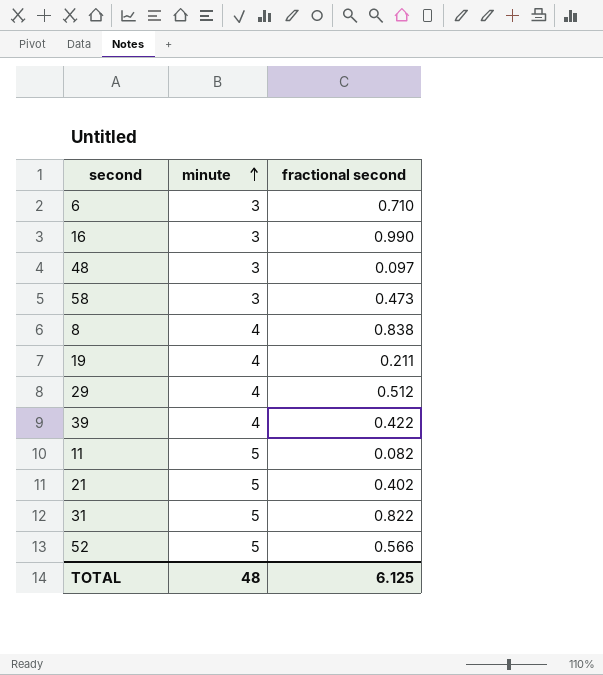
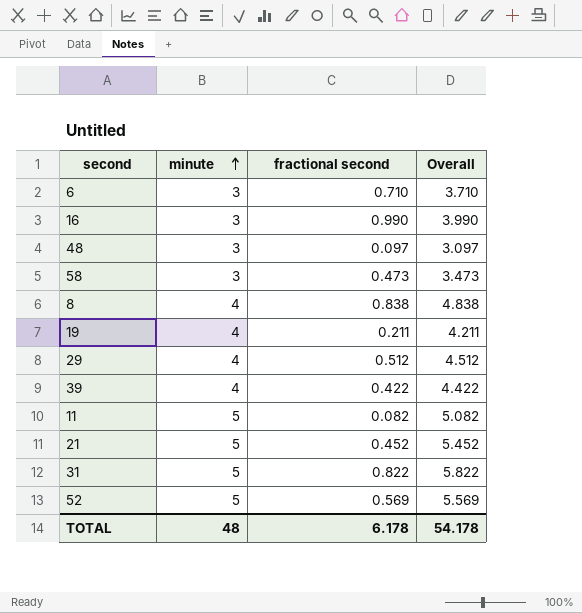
column Overall | formula: none -> [minute] + [fractional second]
21 | fractional second: 0.402 -> 0.452
52 | fractional second: 0.566 -> 0.569
TOTAL | fractional second: 6.125 -> 6.178

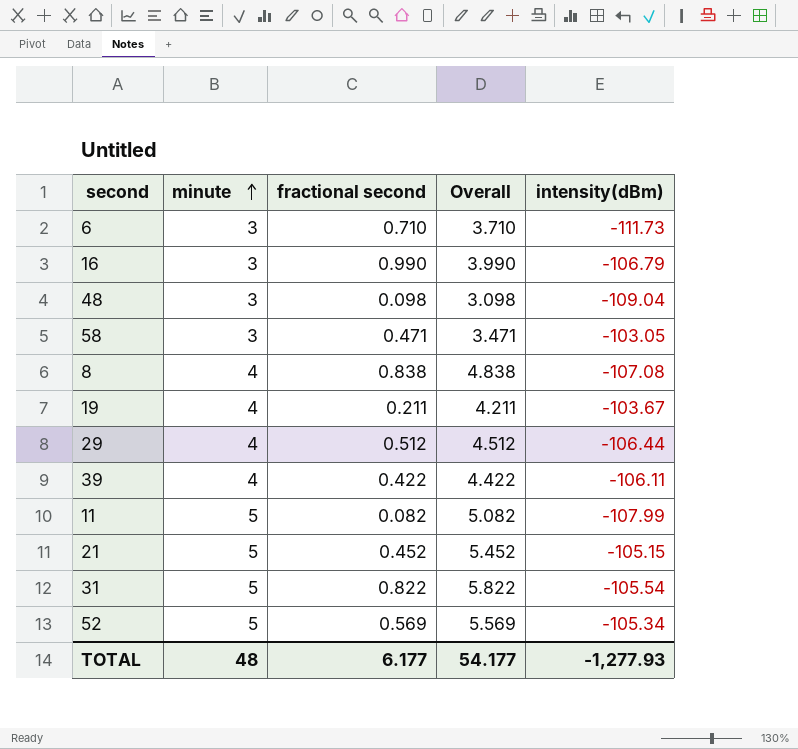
column intensity(dBm) | position: none -> 5
48 | fractional second: 0.097 -> 0.098
48 | Overall: 3.097 -> 3.098
58 | fractional second: 0.473 -> 0.471
58 | Overall: 3.473 -> 3.471
TOTAL | fractional second: 6.178 -> 6.177
TOTAL | Overall: 54.178 -> 54.177

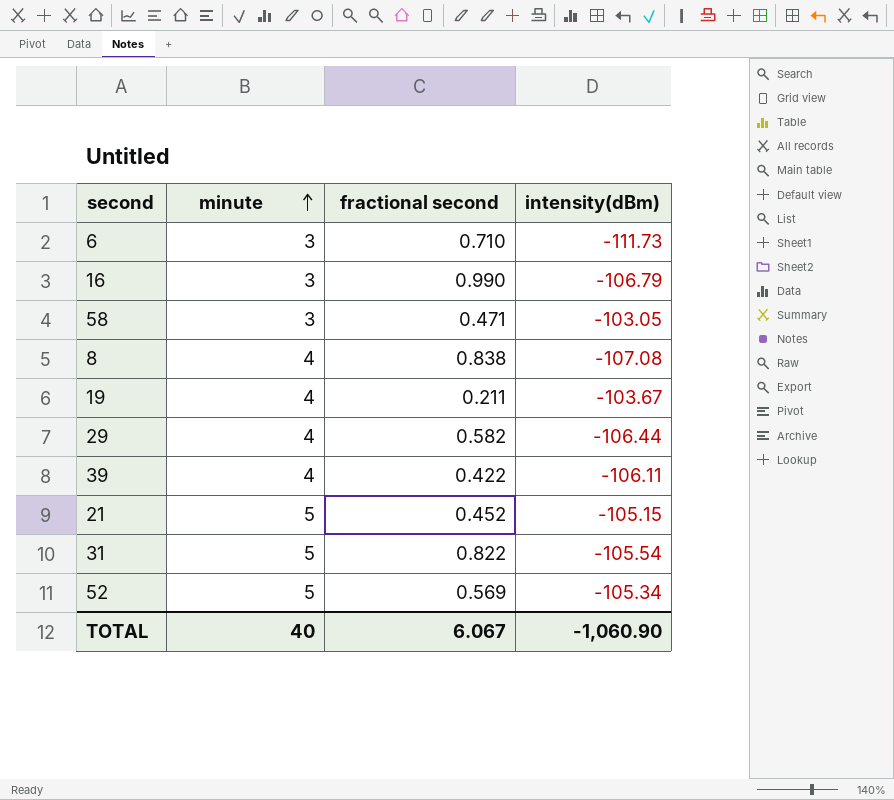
column Overall | formula: [minute] + [fractional second] -> none
row 48: 3 | 0.098 | 3.098 | -109.04 -> none
row 11: 5 | 0.082 | 5.082 | -107.99 -> none
29 | fractional second: 0.512 -> 0.582
TOTAL | minute: 48 -> 40
TOTAL | fractional second: 6.177 -> 6.067
TOTAL | intensity(dBm): -1,277.93 -> -1,060.90

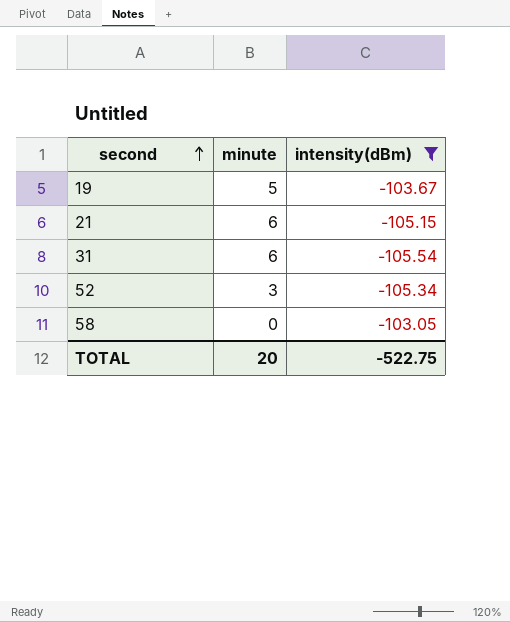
filter: none -> intensity(dBm) >= -105.54
row order: minute ascending -> second ascending
column fractional second | position: 3 -> none
19 | minute: 4 -> 5
21 | minute: 5 -> 6
31 | minute: 5 -> 6
52 | minute: 5 -> 3
58 | minute: 3 -> 0
TOTAL | minute: 40 -> 20
TOTAL | intensity(dBm): -1,060.90 -> -522.75

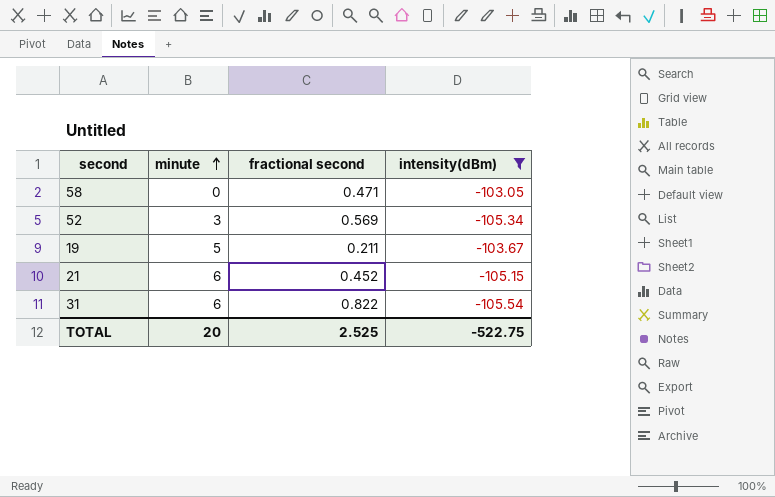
row order: second ascending -> minute ascending
column fractional second | position: none -> 3

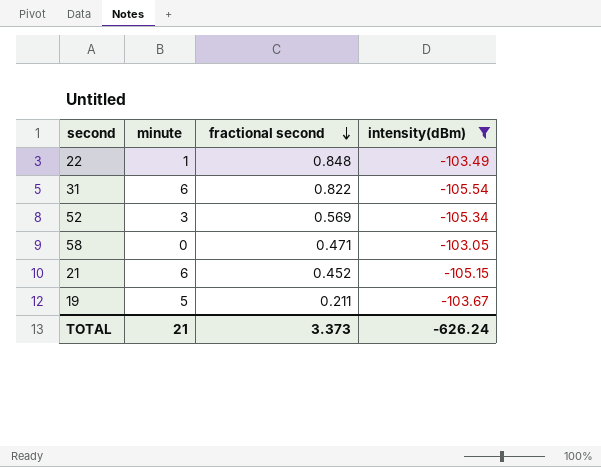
row order: minute ascending -> fractional second descending
row 22: none -> 1 | 0.848 | -103.49
TOTAL | minute: 20 -> 21
TOTAL | fractional second: 2.525 -> 3.373
TOTAL | intensity(dBm): -522.75 -> -626.24

